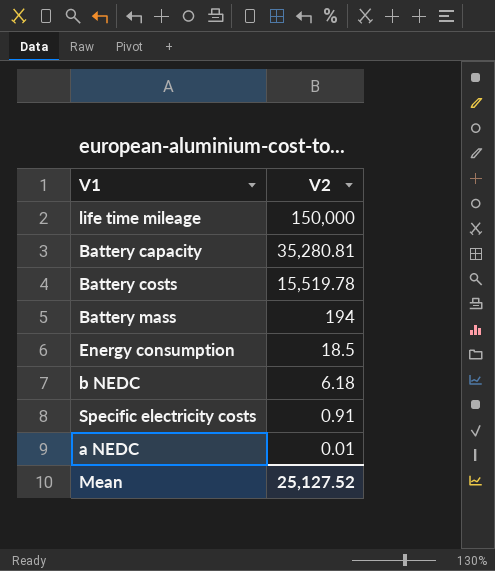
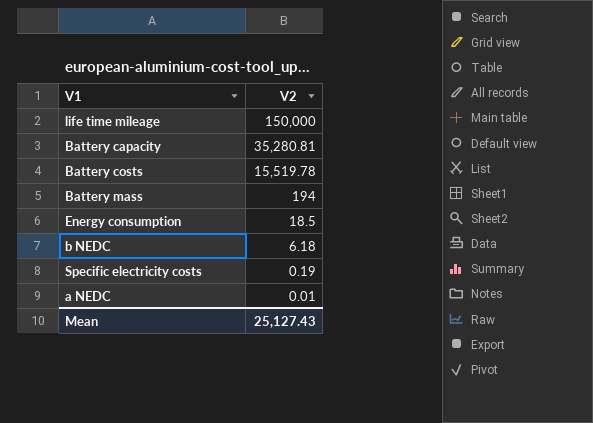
Specific electricity costs | V2: 0.91 -> 0.19
Mean | V2: 25,127.52 -> 25,127.43

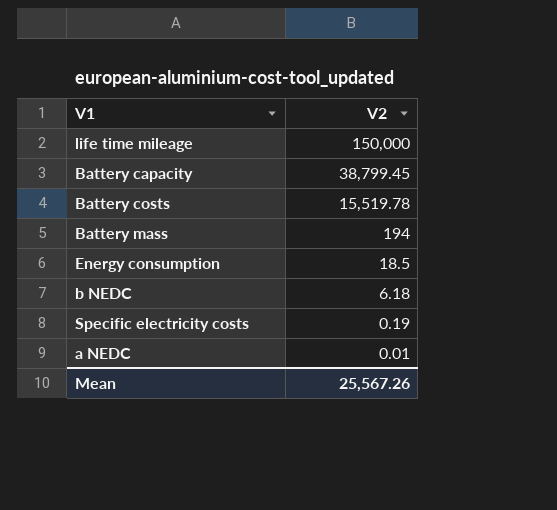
Battery capacity | V2: 35,280.81 -> 38,799.45
Mean | V2: 25,127.43 -> 25,567.26

